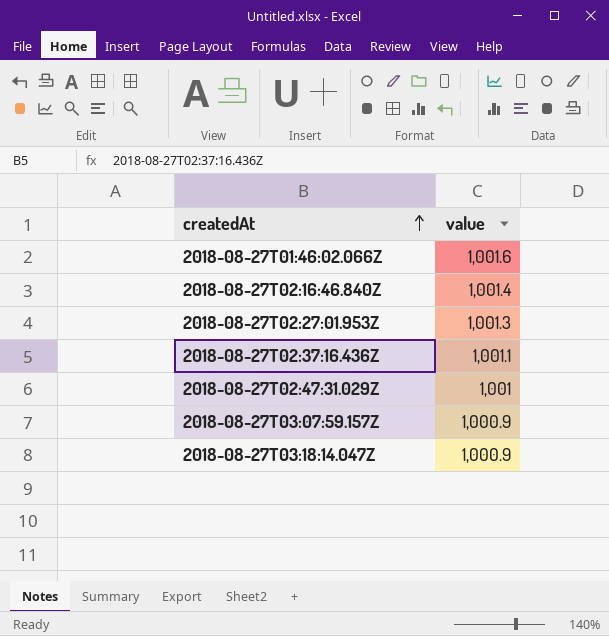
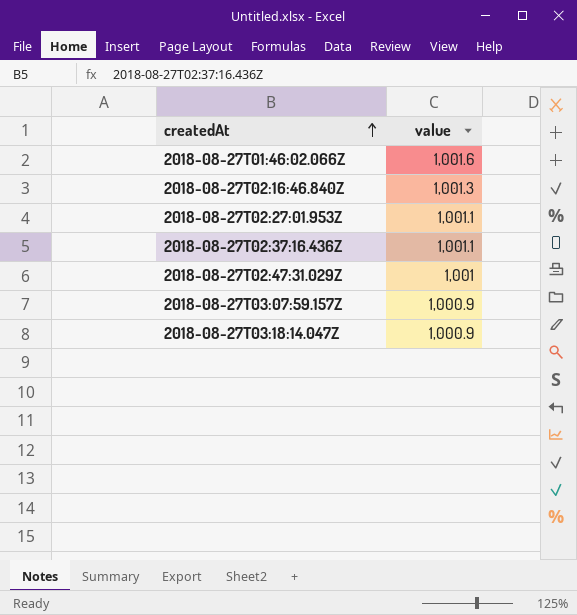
2018-08-27T02:16:46.840Z | value: 1,001.4 -> 1,001.3
2018-08-27T02:27:01.953Z | value: 1,001.3 -> 1,001.1

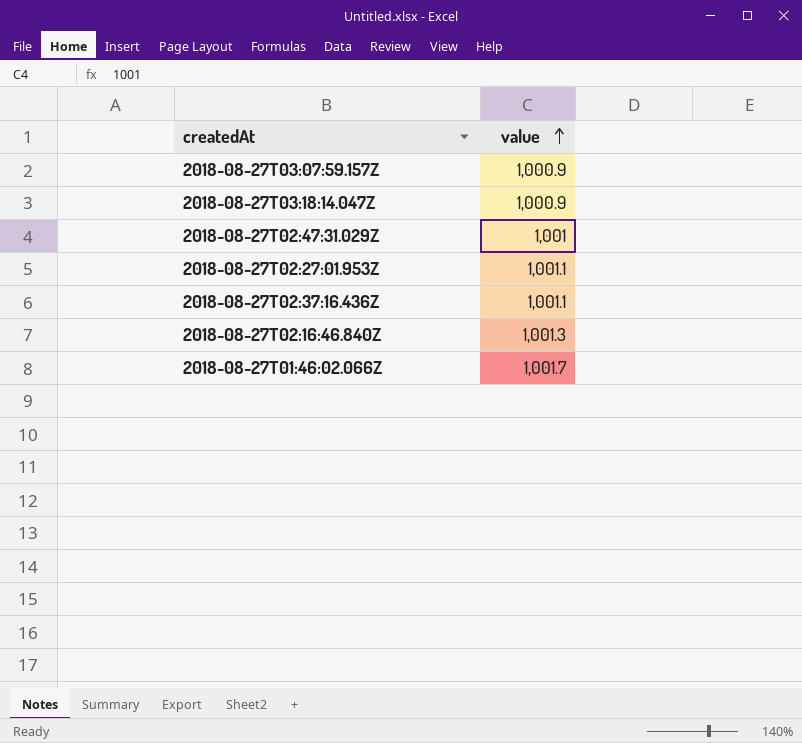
row order: createdAt ascending -> value ascending
2018-08-27T01:46:02.066Z | value: 1,001.6 -> 1,001.7

